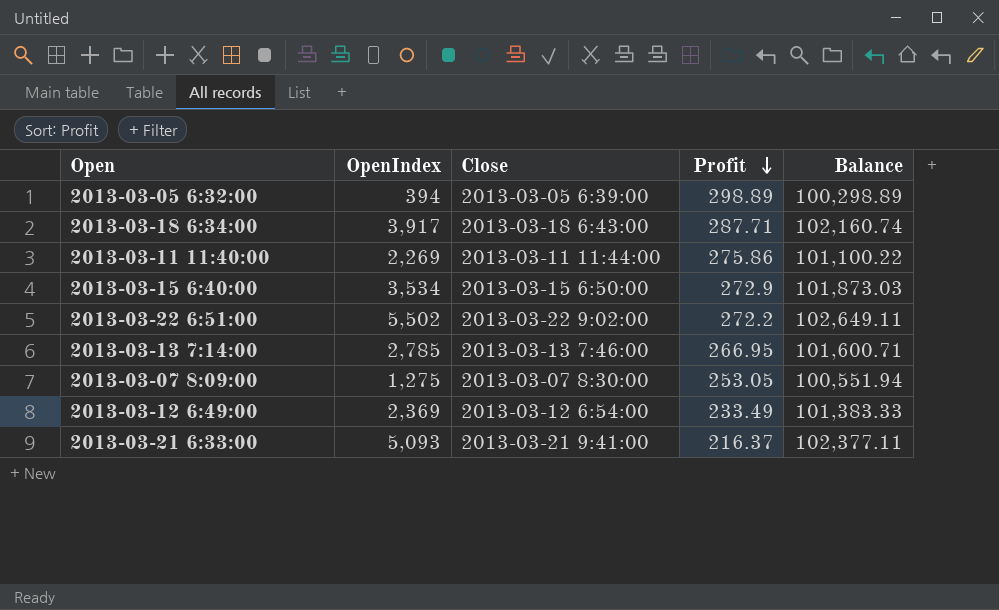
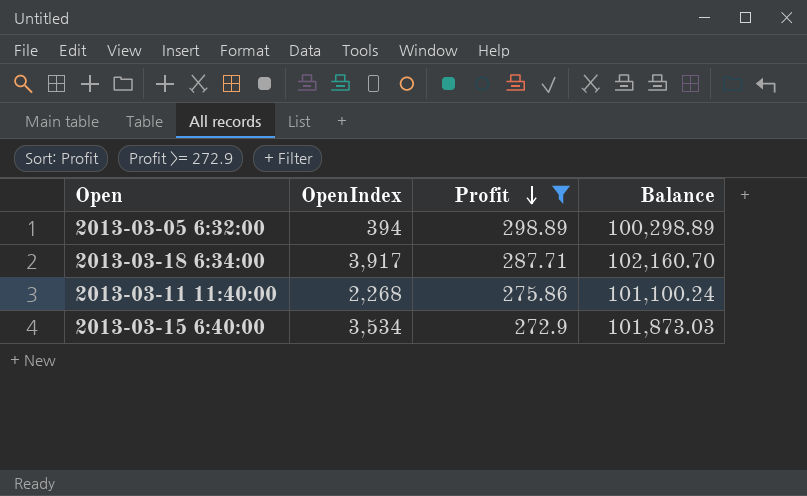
filter: none -> Profit >= 272.9
column Close | position: 3 -> none
2013-03-18 6:34:00 | Balance: 102,160.74 -> 102,160.70
2013-03-11 11:40:00 | OpenIndex: 2,269 -> 2,268
2013-03-11 11:40:00 | Balance: 101,100.22 -> 101,100.24

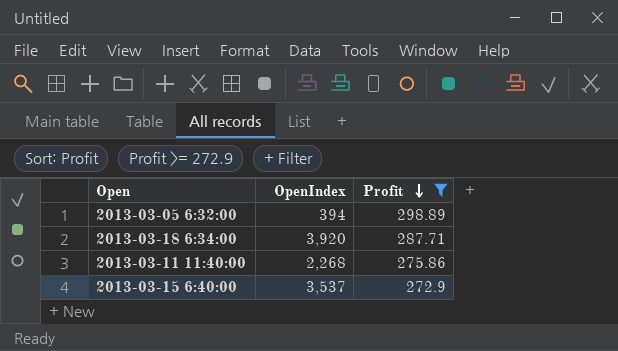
column Balance | position: 4 -> none
2013-03-18 6:34:00 | OpenIndex: 3,917 -> 3,920
2013-03-15 6:40:00 | OpenIndex: 3,534 -> 3,537

